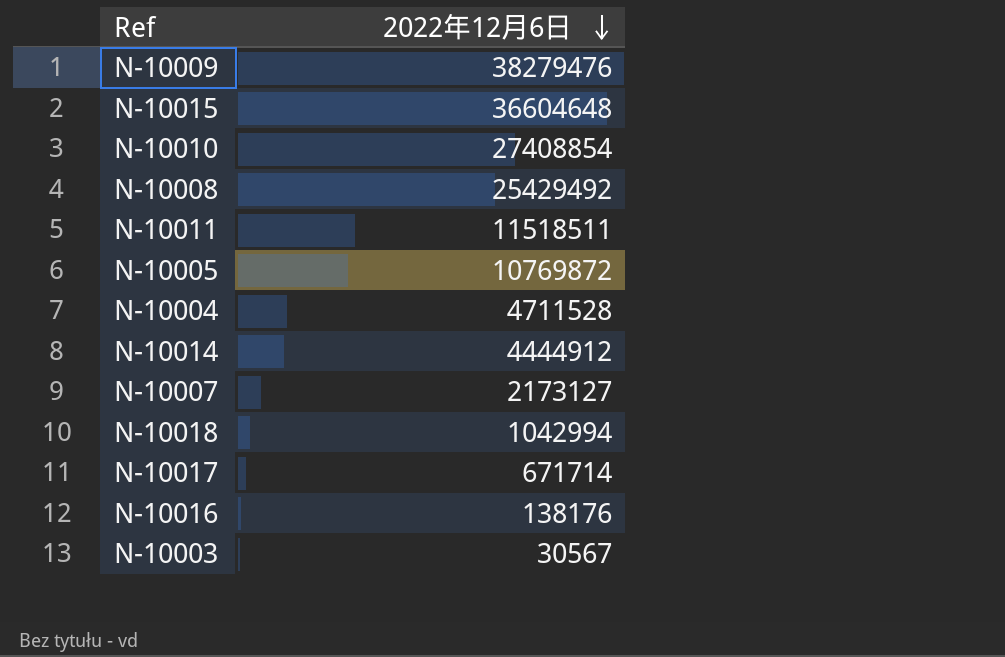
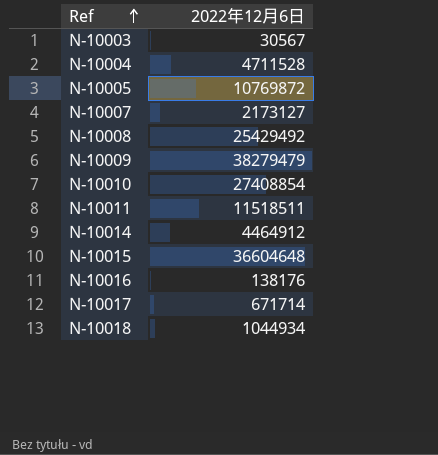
row order: 2022年12月6日 descending -> Ref ascending
N-10009 | 2022年12月6日: 38279476 -> 38279479
N-10014 | 2022年12月6日: 4444912 -> 4464912
N-10018 | 2022年12月6日: 1042994 -> 1044934

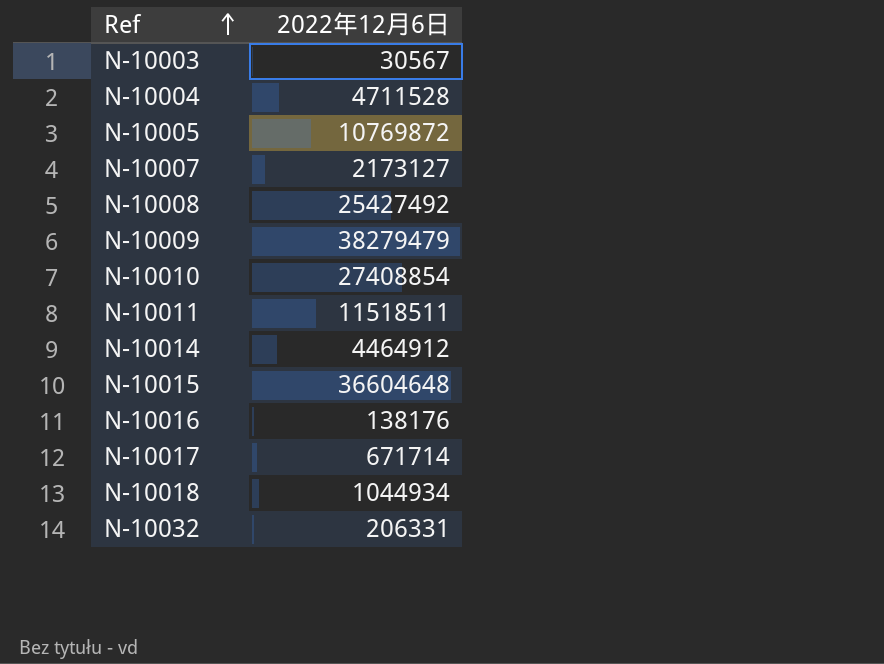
N-10008 | 2022年12月6日: 25429492 -> 25427492
row N-10032: none -> 206331

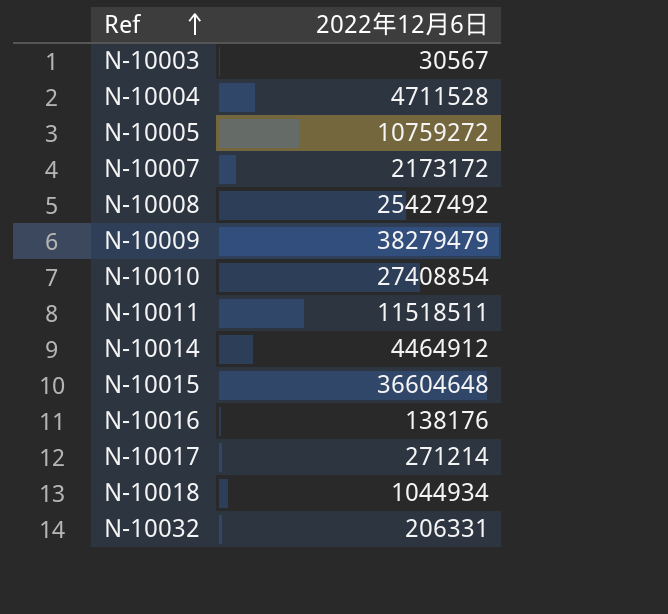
N-10005 | 2022年12月6日: 10769872 -> 10759272
N-10007 | 2022年12月6日: 2173127 -> 2173172
N-10017 | 2022年12月6日: 671714 -> 271214

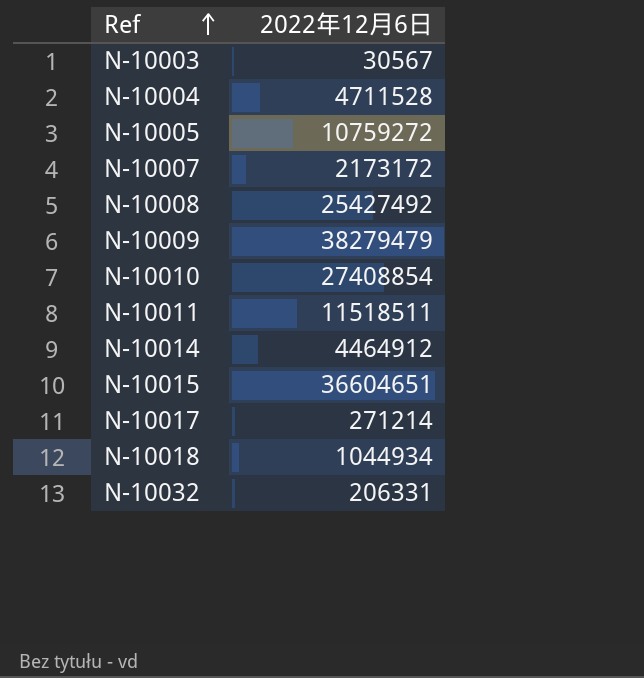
row N-10016: 138176 -> none
N-10015 | 2022年12月6日: 36604648 -> 36604651

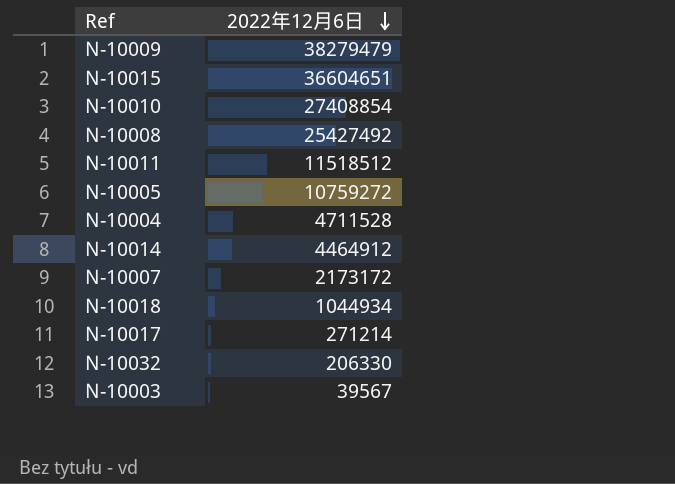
row order: Ref ascending -> 2022年12月6日 descending
N-10011 | 2022年12月6日: 11518511 -> 11518512
N-10032 | 2022年12月6日: 206331 -> 206330
N-10003 | 2022年12月6日: 30567 -> 39567

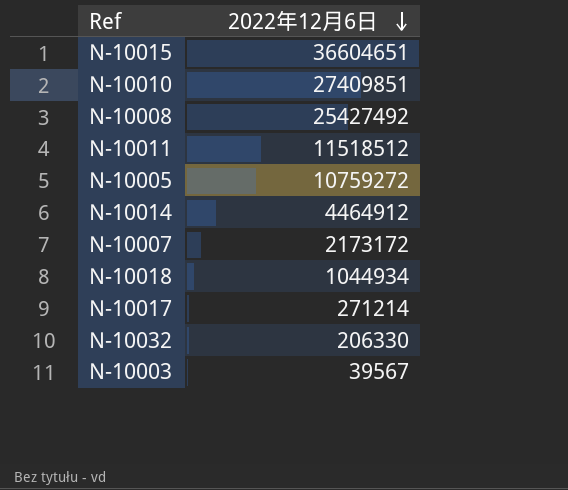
row N-10009: 38279479 -> none
row N-10004: 4711528 -> none
N-10010 | 2022年12月6日: 27408854 -> 27409851

